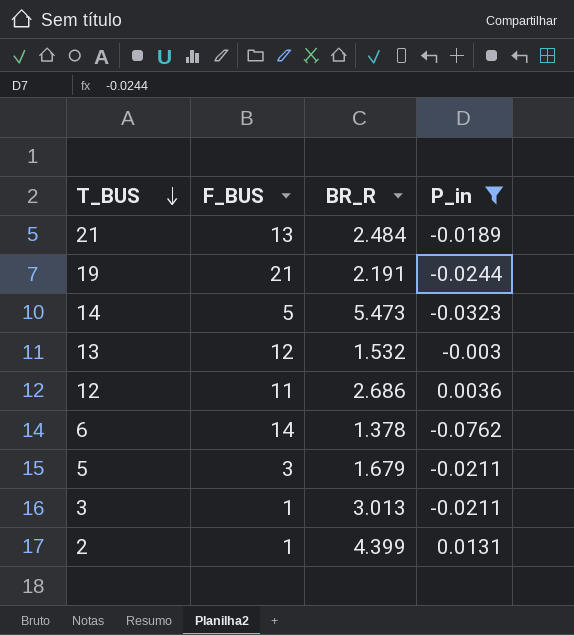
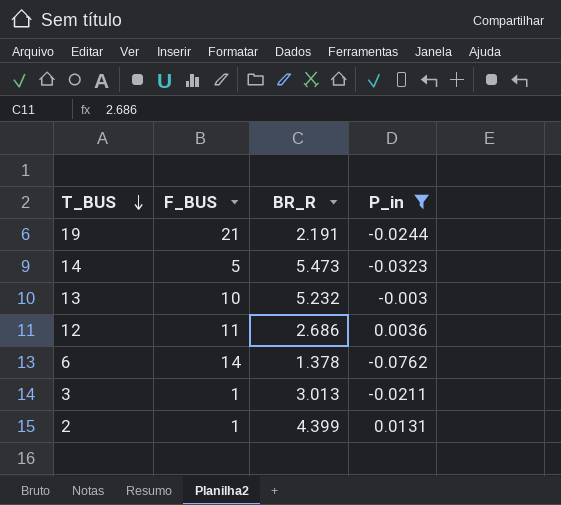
row 21: 13 | 2.484 | -0.0189 -> none
row 5: 3 | 1.679 | -0.0211 -> none
13 | F_BUS: 12 -> 10
13 | BR_R: 1.532 -> 5.232

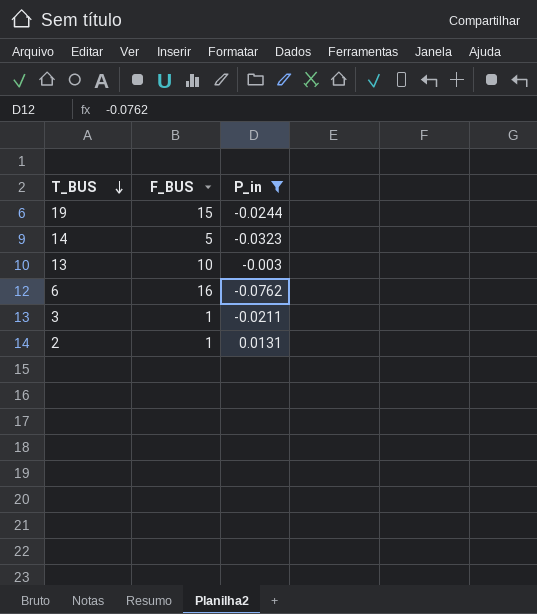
column BR_R | position: 3 -> none
row 12: 11 | 2.686 | 0.0036 -> none
19 | F_BUS: 21 -> 15
6 | F_BUS: 14 -> 16

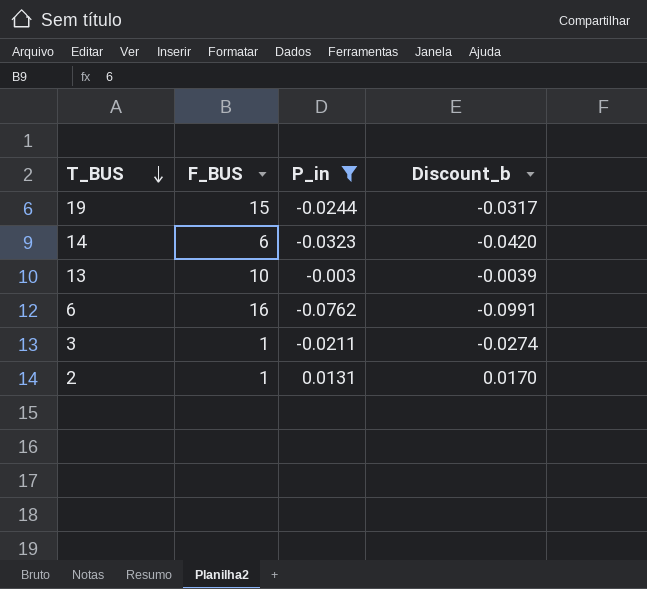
column Discount_b | formula: none -> [P_in] * 1.3
14 | F_BUS: 5 -> 6

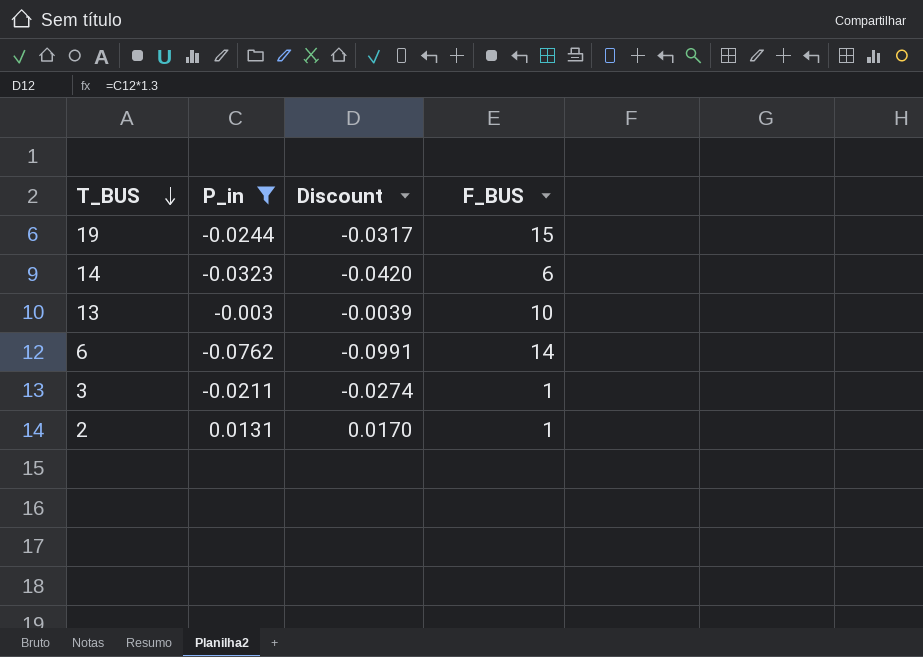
column name: Discount_b -> Discount
column F_BUS | position: 2 -> 4
6 | F_BUS: 16 -> 14

